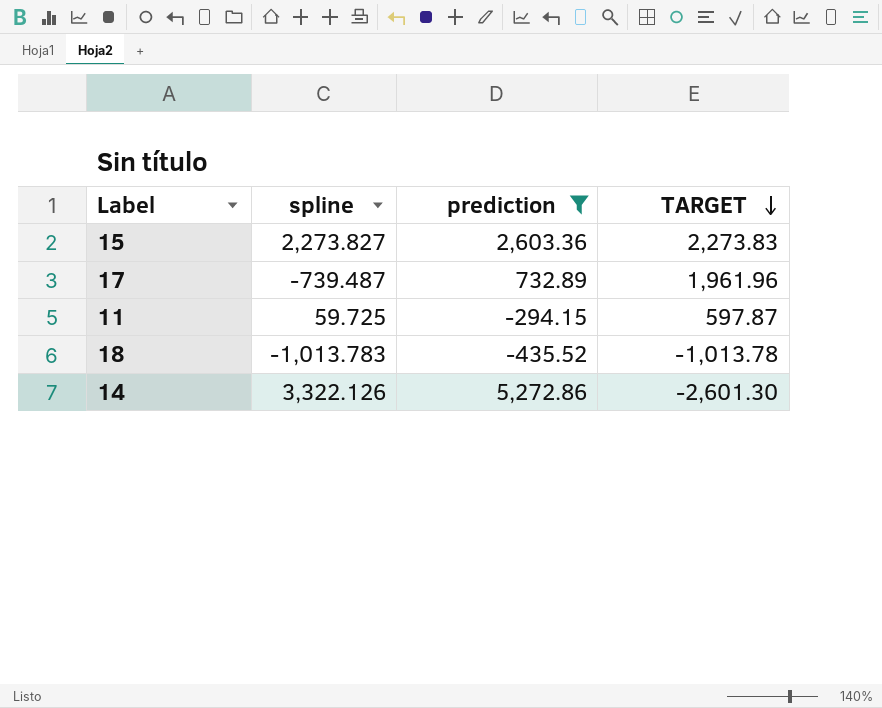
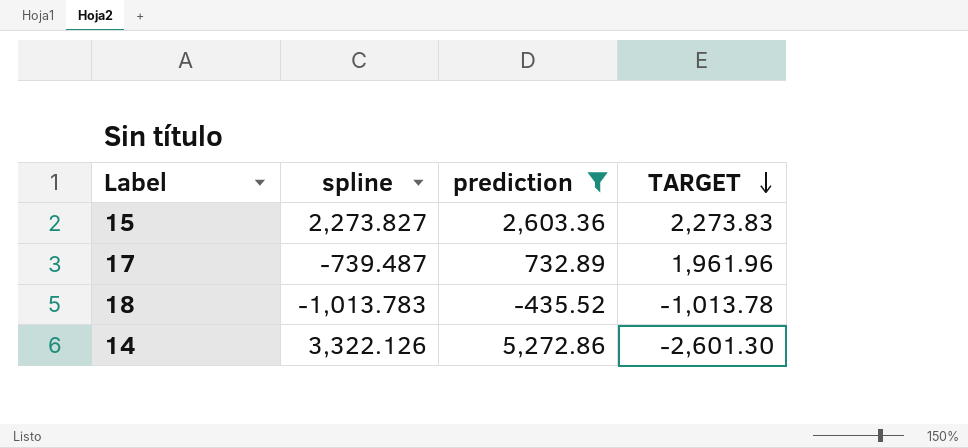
row 11: 59.725 | -294.15 | 597.87 -> none

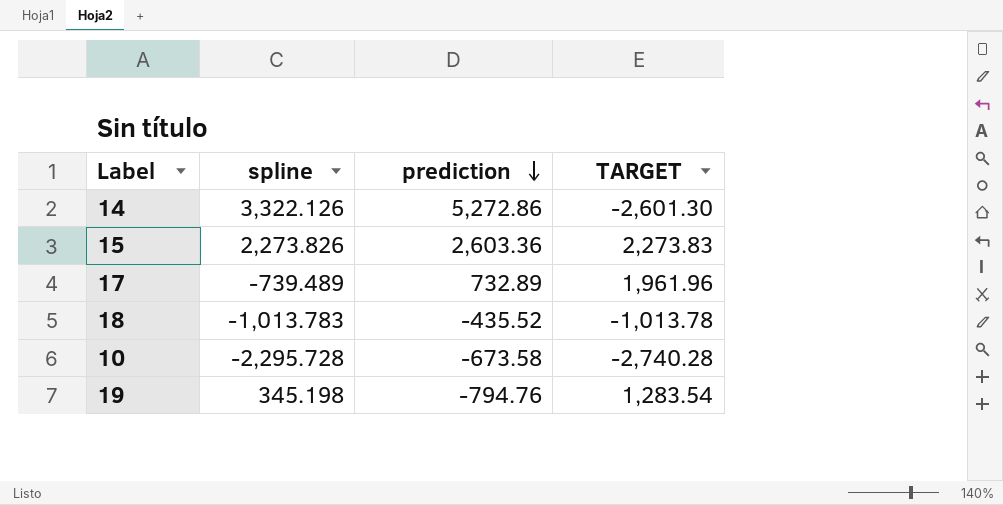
filter: prediction >= -435.52 -> none
row order: TARGET descending -> prediction descending
15 | spline: 2,273.827 -> 2,273.826
17 | spline: -739.487 -> -739.489

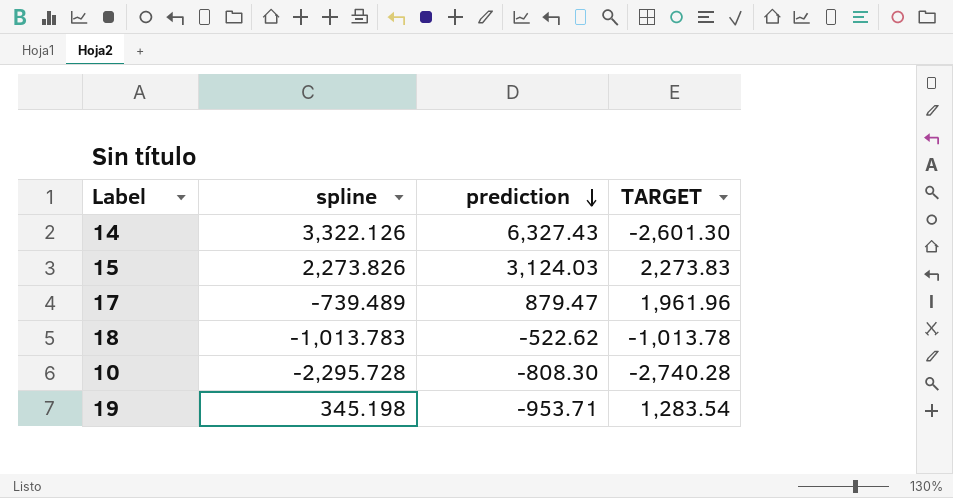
14 | prediction: 5,272.86 -> 6,327.43
15 | prediction: 2,603.36 -> 3,124.03
17 | prediction: 732.89 -> 879.47
18 | prediction: -435.52 -> -522.62
10 | prediction: -673.58 -> -808.30
19 | prediction: -794.76 -> -953.71

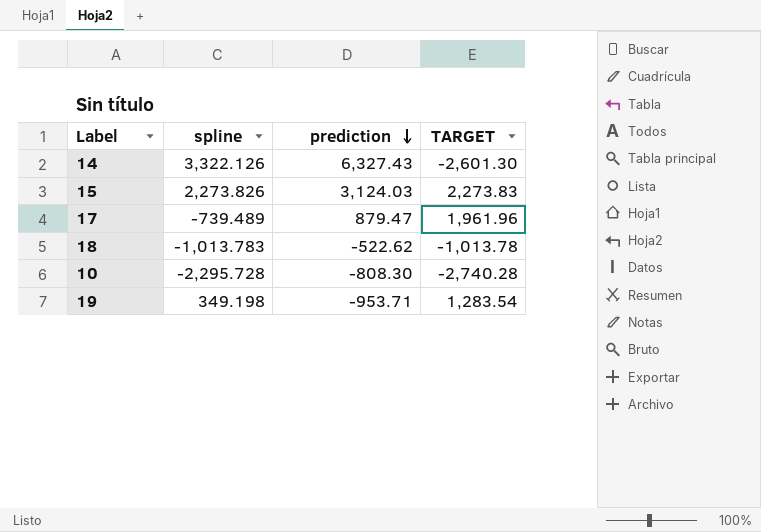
19 | spline: 345.198 -> 349.198

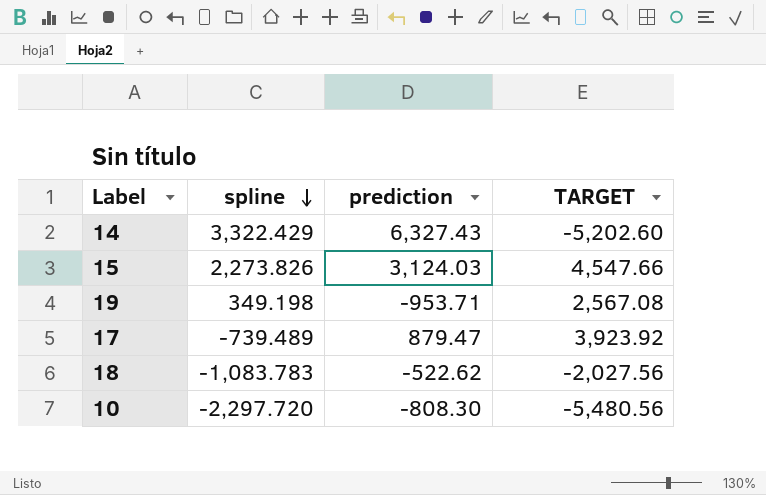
row order: prediction descending -> spline descending
14 | spline: 3,322.126 -> 3,322.429
14 | TARGET: -2,601.30 -> -5,202.60
15 | TARGET: 2,273.83 -> 4,547.66
19 | TARGET: 1,283.54 -> 2,567.08
17 | TARGET: 1,961.96 -> 3,923.92
18 | spline: -1,013.783 -> -1,083.783
18 | TARGET: -1,013.78 -> -2,027.56
10 | spline: -2,295.728 -> -2,297.720
10 | TARGET: -2,740.28 -> -5,480.56

